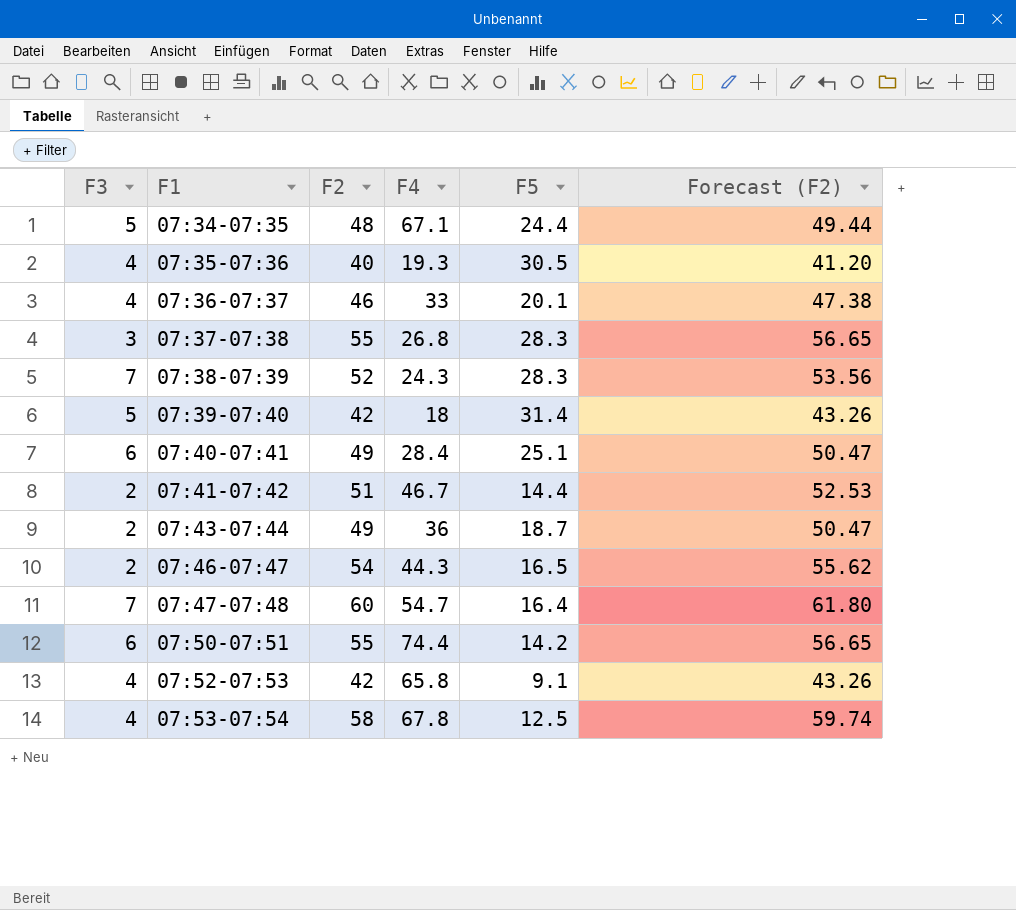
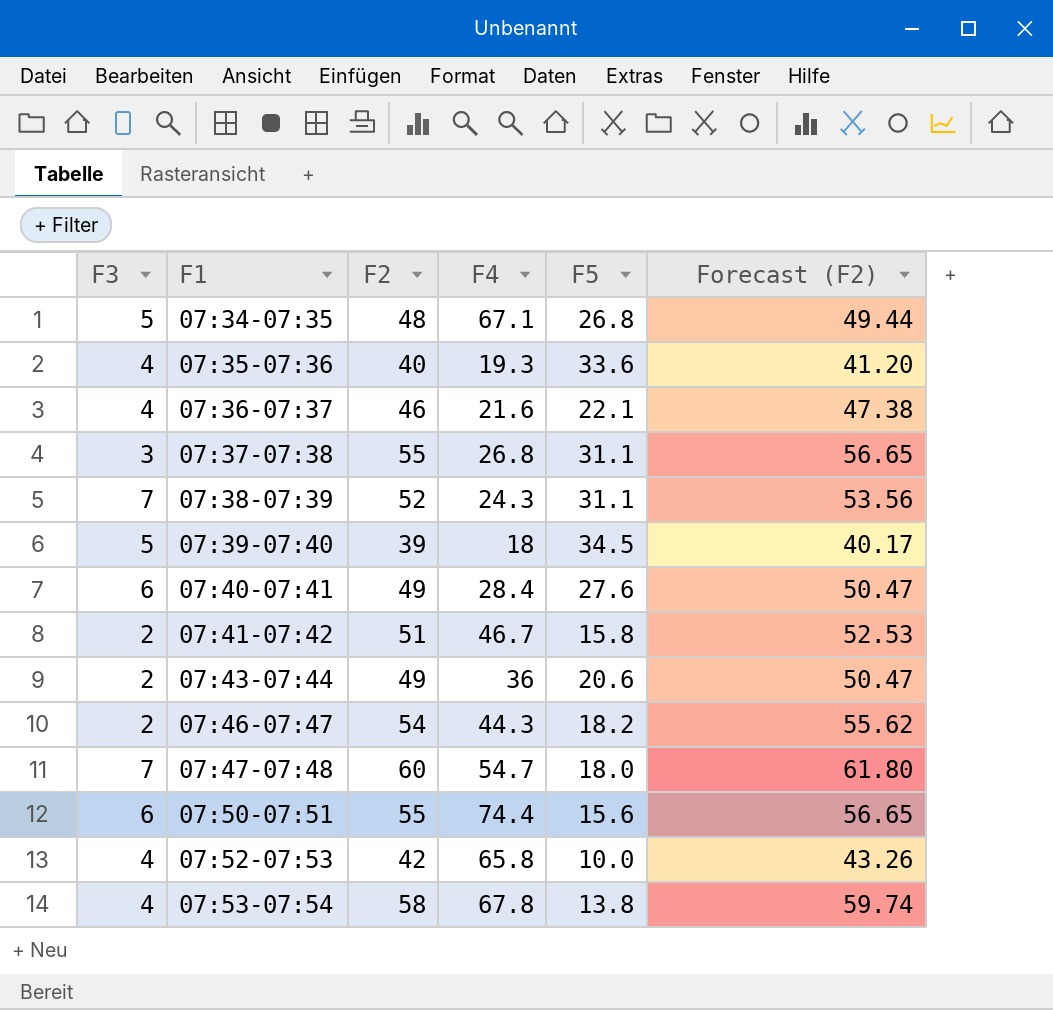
07:34-07:35 | F5: 24.4 -> 26.8
07:35-07:36 | F5: 30.5 -> 33.6
07:36-07:37 | F4: 33 -> 21.6
07:36-07:37 | F5: 20.1 -> 22.1
07:37-07:38 | F5: 28.3 -> 31.1
07:38-07:39 | F5: 28.3 -> 31.1
07:39-07:40 | F2: 42 -> 39
07:39-07:40 | F5: 31.4 -> 34.5
07:39-07:40 | Forecast (F2): 43.26 -> 40.17
07:40-07:41 | F5: 25.1 -> 27.6
07:41-07:42 | F5: 14.4 -> 15.8
07:43-07:44 | F5: 18.7 -> 20.6
07:46-07:47 | F5: 16.5 -> 18.2
07:47-07:48 | F5: 16.4 -> 18.0
07:50-07:51 | F5: 14.2 -> 15.6
07:52-07:53 | F5: 9.1 -> 10.0
07:53-07:54 | F5: 12.5 -> 13.8

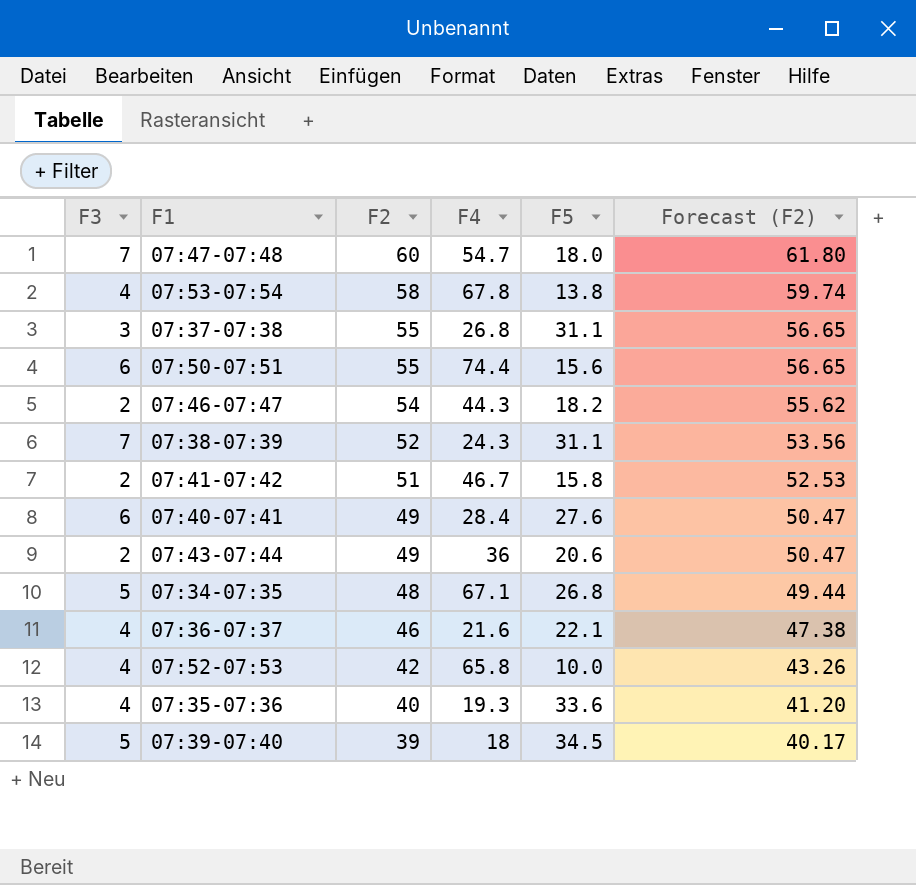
row order: F1 ascending -> F2 descending

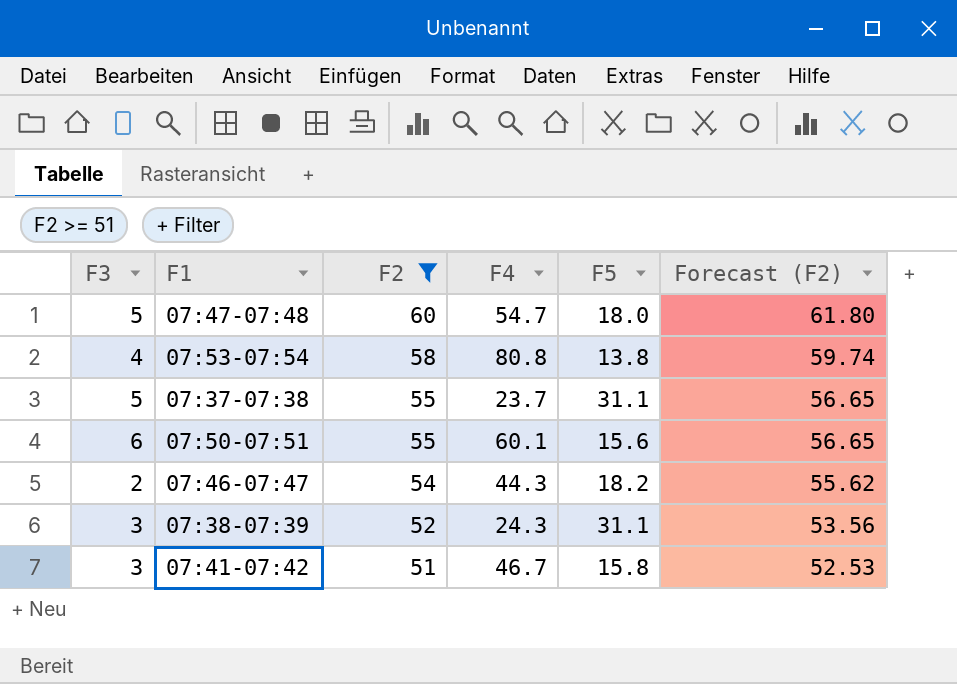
filter: none -> F2 >= 51
07:47-07:48 | F3: 7 -> 5
07:53-07:54 | F4: 67.8 -> 80.8
07:37-07:38 | F3: 3 -> 5
07:37-07:38 | F4: 26.8 -> 23.7
07:50-07:51 | F4: 74.4 -> 60.1
07:38-07:39 | F3: 7 -> 3
07:41-07:42 | F3: 2 -> 3

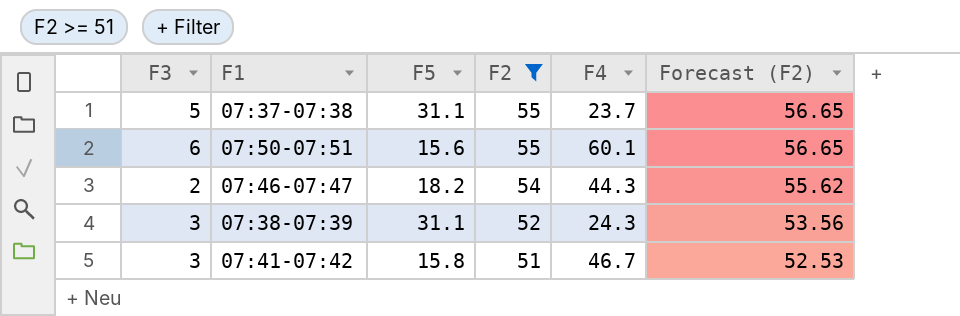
column F5 | position: 5 -> 3
row 07:47-07:48: 5 | 60 | 54.7 | 18.0 | 61.80 -> none
row 07:53-07:54: 4 | 58 | 80.8 | 13.8 | 59.74 -> none

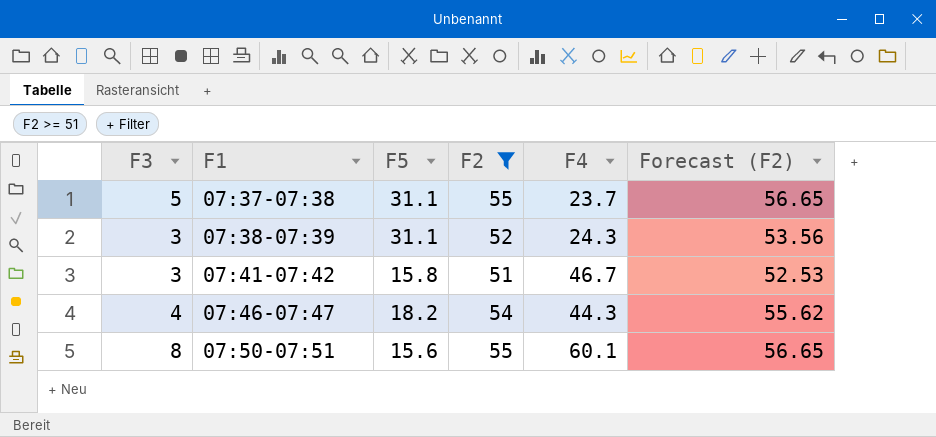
row order: F2 descending -> F1 ascending
07:46-07:47 | F3: 2 -> 4
07:50-07:51 | F3: 6 -> 8

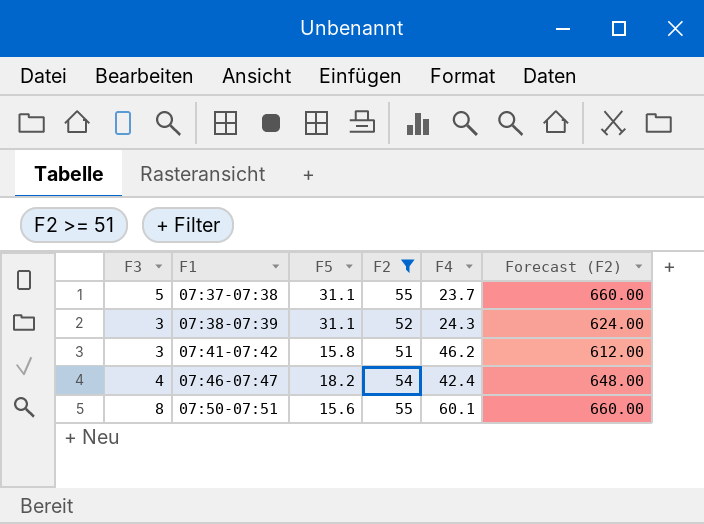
column Forecast (F2) | formula: [F2] * 1.03 -> [F2] * 12
07:41-07:42 | F4: 46.7 -> 46.2
07:46-07:47 | F4: 44.3 -> 42.4

